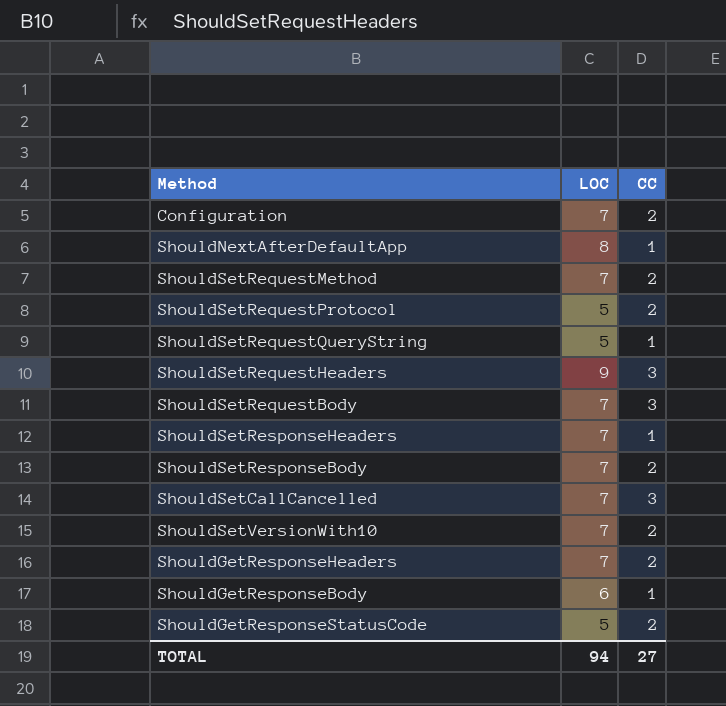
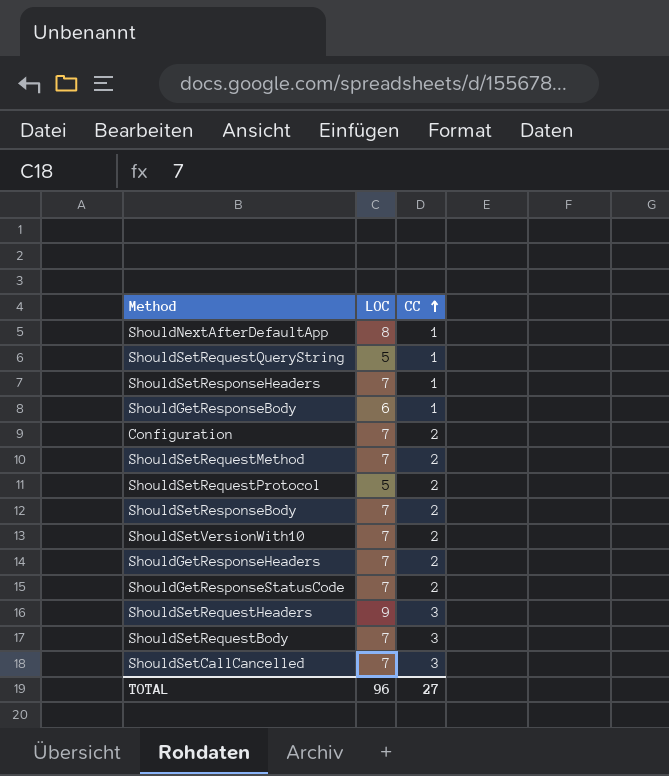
row order: none -> CC ascending
ShouldGetResponseStatusCode | LOC: 5 -> 7
TOTAL | LOC: 94 -> 96

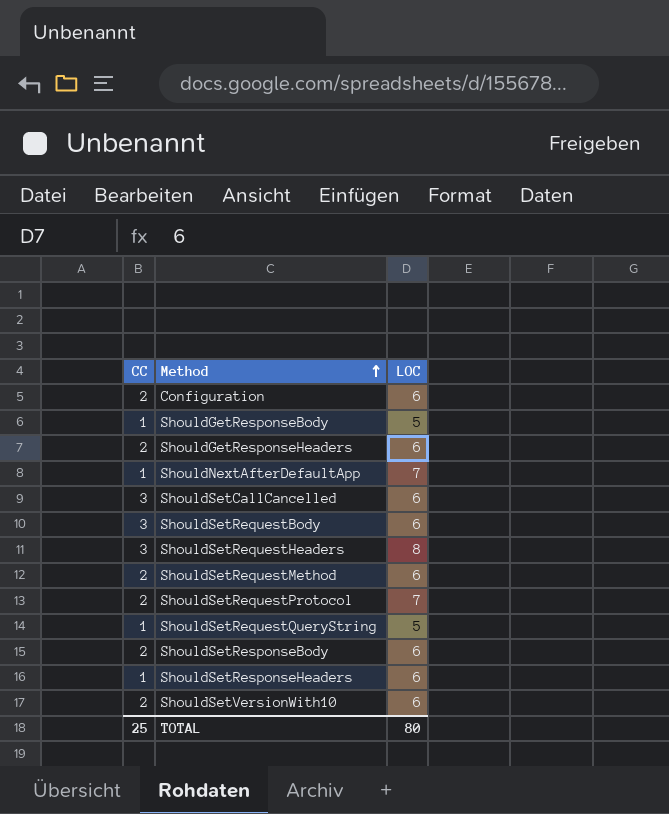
row order: CC ascending -> Method ascending
column CC | position: 3 -> 1
row ShouldGetResponseStatusCode: 7 | 2 -> none
Configuration | LOC: 7 -> 6
ShouldGetResponseBody | LOC: 6 -> 5
ShouldGetResponseHeaders | LOC: 7 -> 6
ShouldNextAfterDefaultApp | LOC: 8 -> 7
ShouldSetCallCancelled | LOC: 7 -> 6
ShouldSetRequestBody | LOC: 7 -> 6
ShouldSetRequestHeaders | LOC: 9 -> 8
ShouldSetRequestMethod | LOC: 7 -> 6
ShouldSetRequestProtocol | LOC: 5 -> 7
ShouldSetResponseBody | LOC: 7 -> 6
ShouldSetResponseHeaders | LOC: 7 -> 6
ShouldSetVersionWith10 | LOC: 7 -> 6
TOTAL | CC: 27 -> 25
TOTAL | LOC: 96 -> 80

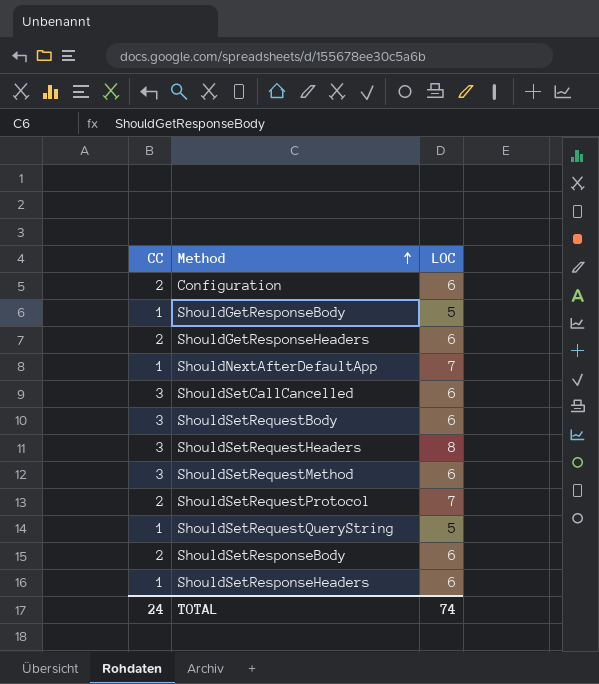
row ShouldSetVersionWith10: 2 | 6 -> none
ShouldSetRequestMethod | CC: 2 -> 3
TOTAL | CC: 25 -> 24
TOTAL | LOC: 80 -> 74

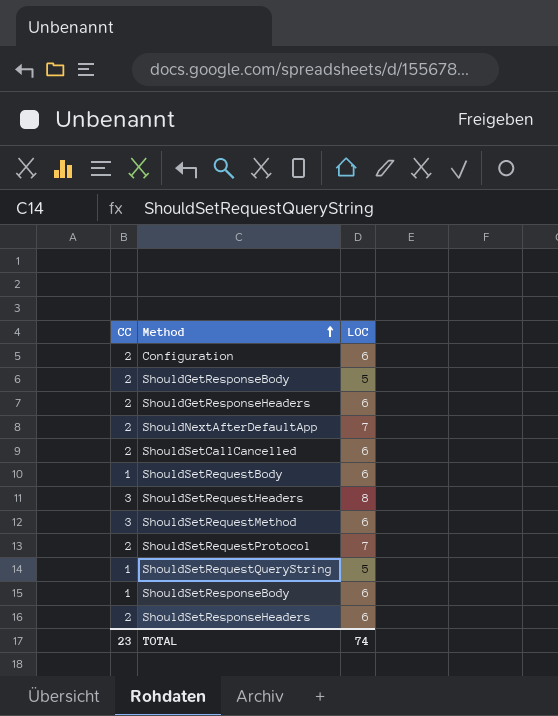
ShouldGetResponseBody | CC: 1 -> 2
ShouldNextAfterDefaultApp | CC: 1 -> 2
ShouldSetCallCancelled | CC: 3 -> 2
ShouldSetRequestBody | CC: 3 -> 1
ShouldSetResponseBody | CC: 2 -> 1
ShouldSetResponseHeaders | CC: 1 -> 2
TOTAL | CC: 24 -> 23

